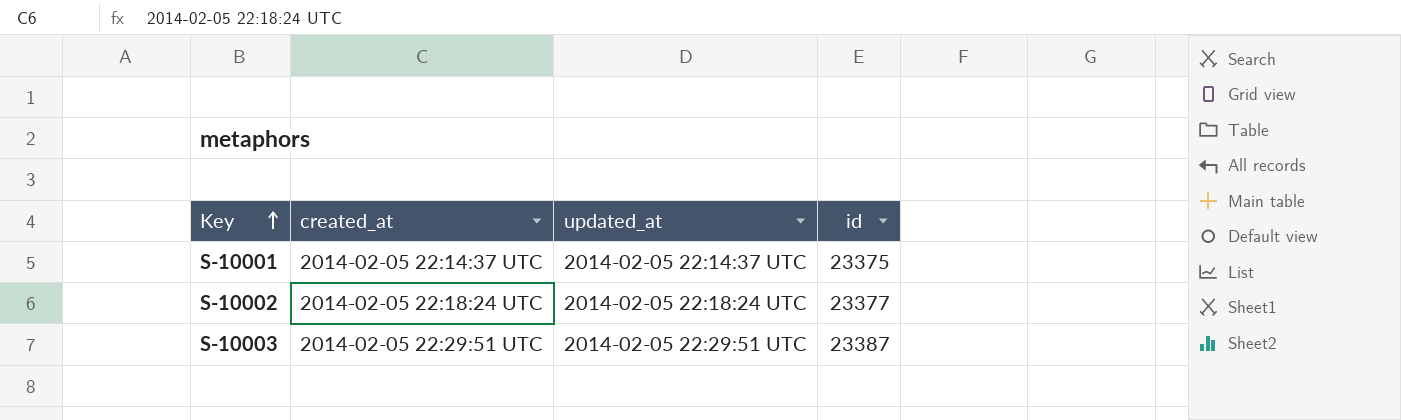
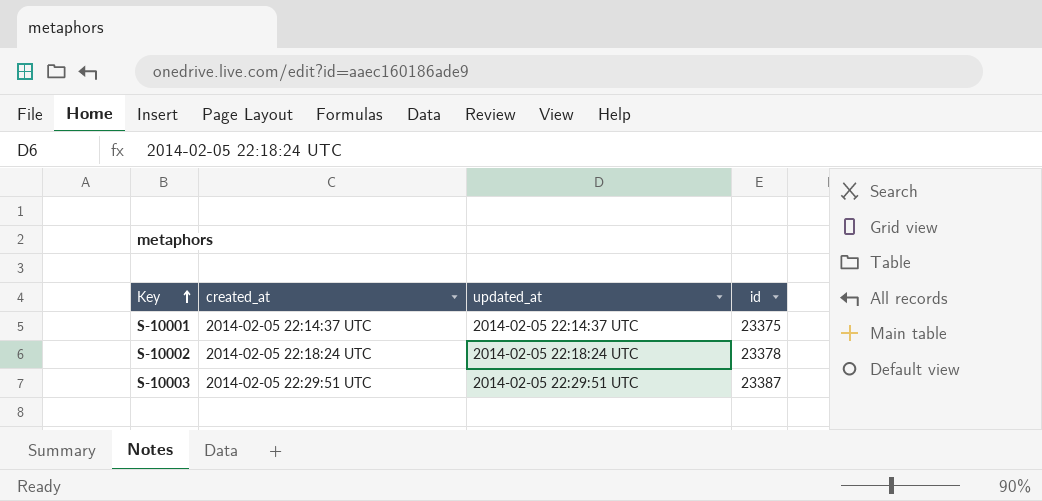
S-10002 | id: 23377 -> 23378

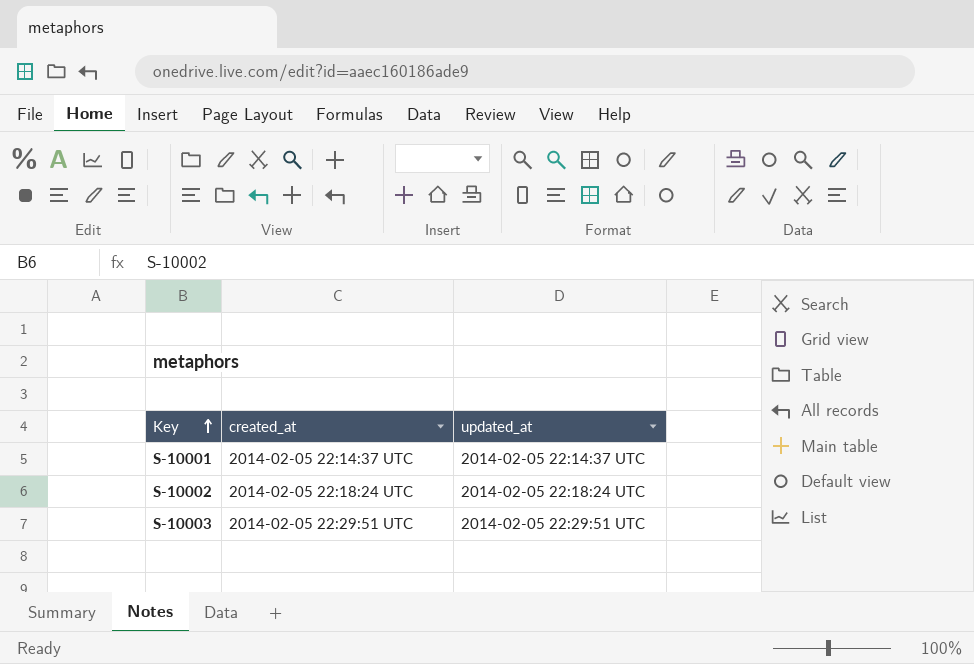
column id | position: 4 -> none

